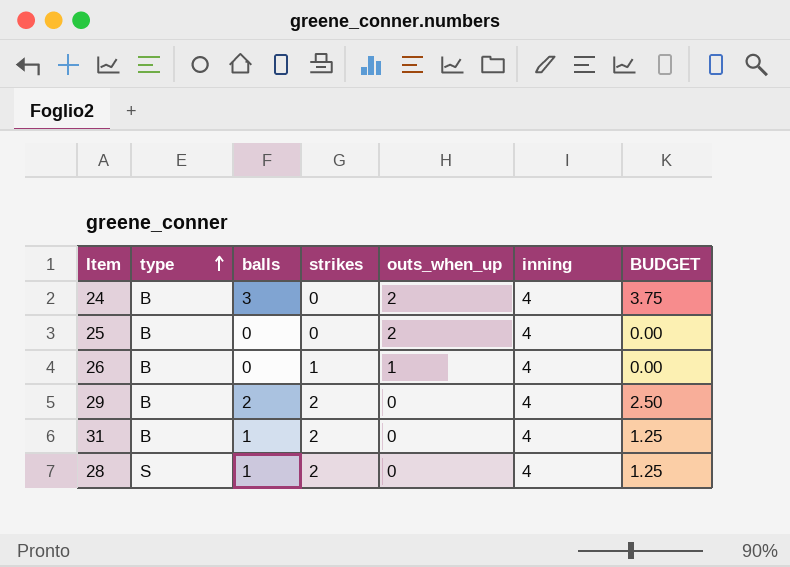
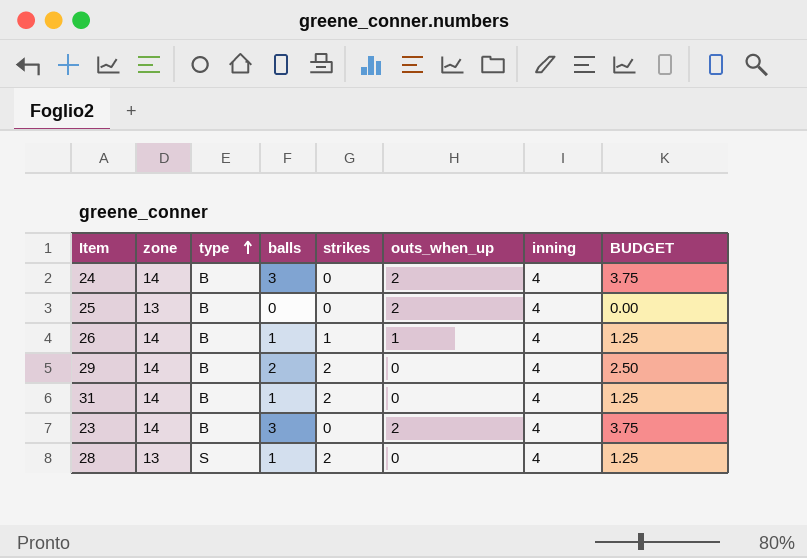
column zone | position: none -> 2
26 | balls: 0 -> 1
26 | BUDGET: 0.00 -> 1.25
row 23: none -> 14 | B | 3 | 0 | 2 | 4 | 3.75

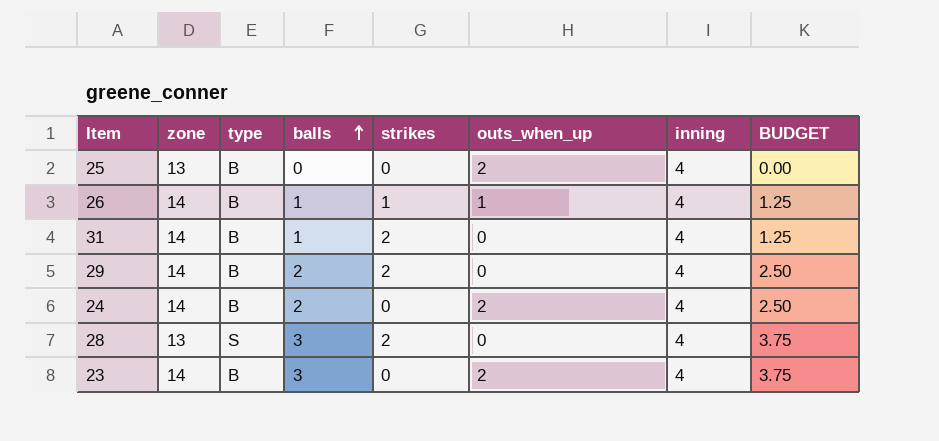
row order: type ascending -> balls ascending
24 | balls: 3 -> 2
24 | BUDGET: 3.75 -> 2.50
28 | balls: 1 -> 3
28 | BUDGET: 1.25 -> 3.75

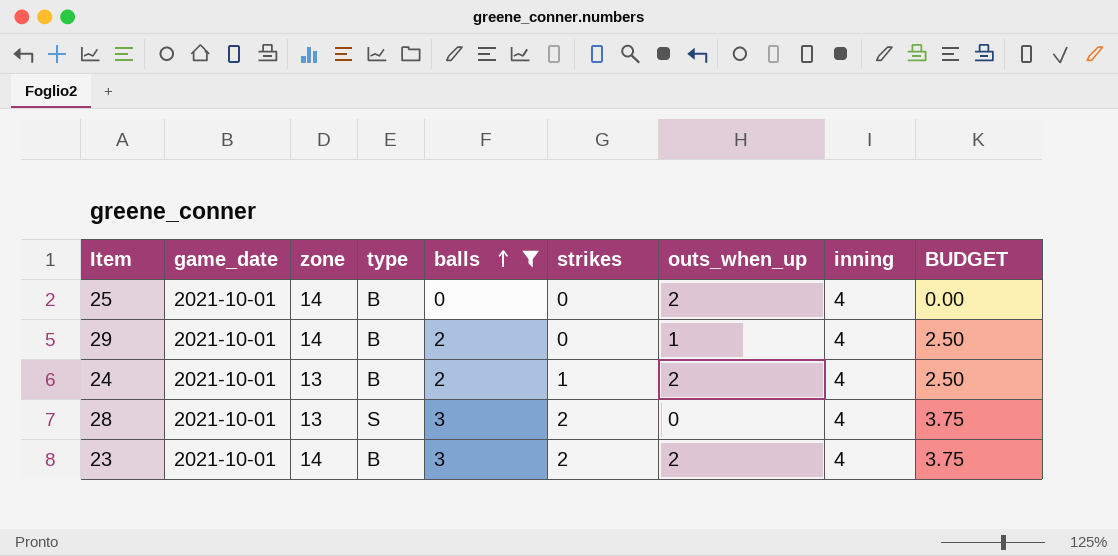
filter: none -> balls != 1
column game_date | position: none -> 2
25 | zone: 13 -> 14
29 | strikes: 2 -> 0
29 | outs_when_up: 0 -> 1
24 | zone: 14 -> 13
24 | strikes: 0 -> 1
23 | strikes: 0 -> 2

